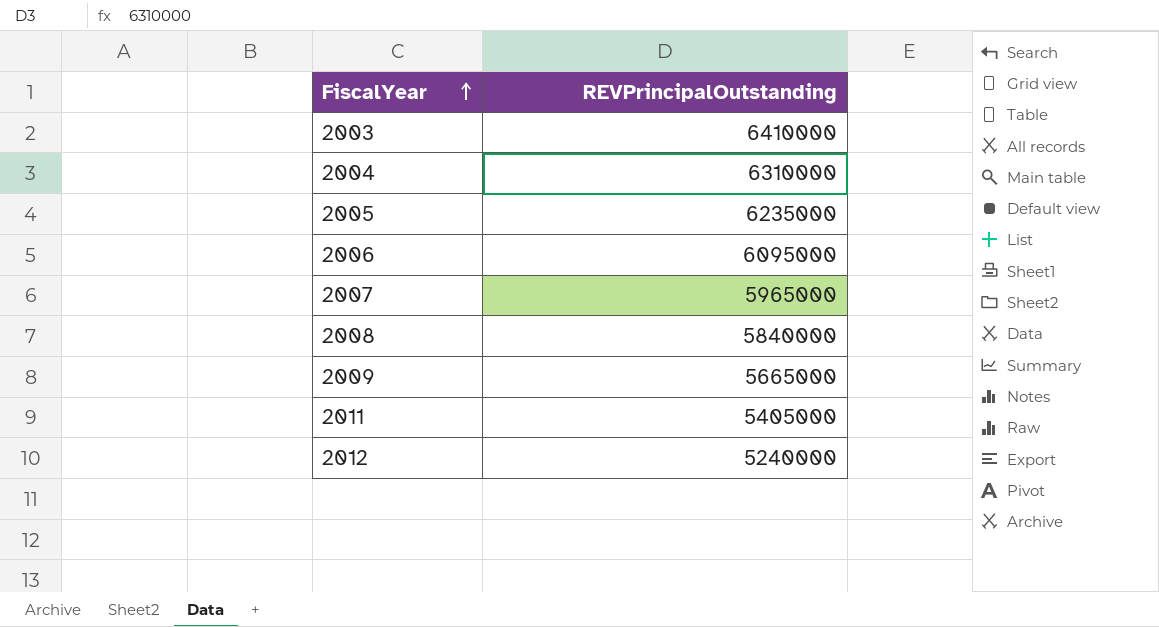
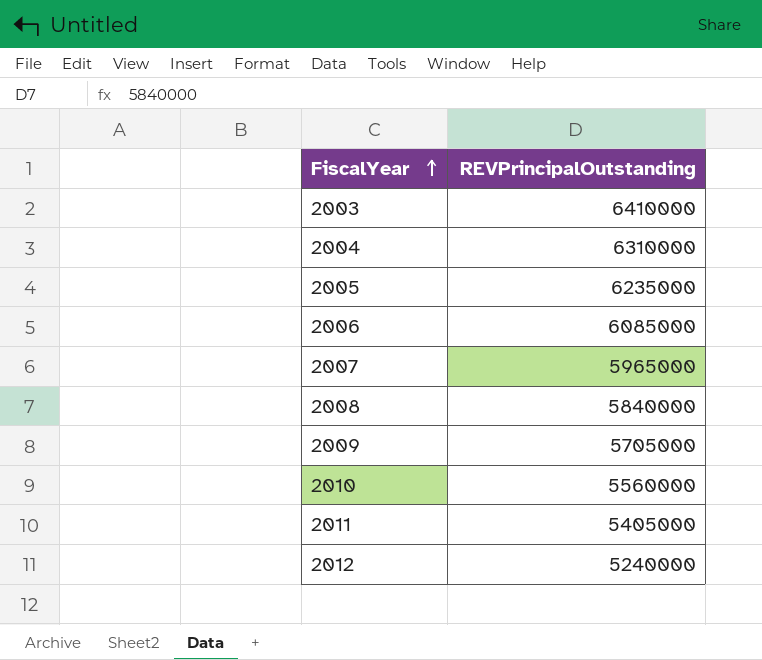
2006 | REVPrincipalOutstanding: 6095000 -> 6085000
2009 | REVPrincipalOutstanding: 5665000 -> 5705000
row 2010: none -> 5560000

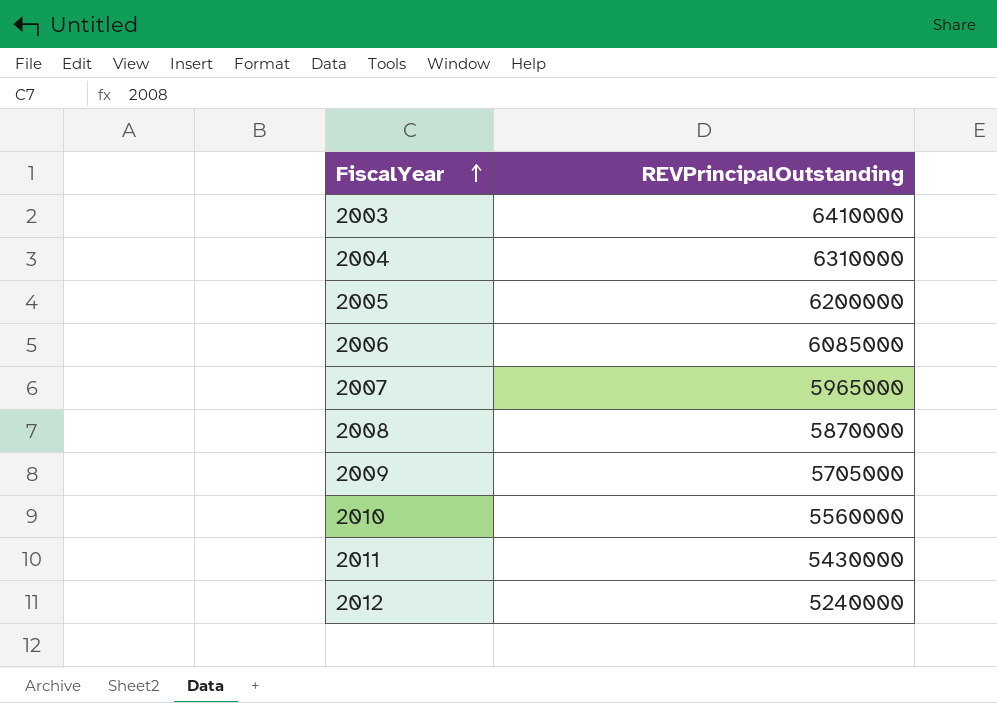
2005 | REVPrincipalOutstanding: 6235000 -> 6200000
2008 | REVPrincipalOutstanding: 5840000 -> 5870000
2011 | REVPrincipalOutstanding: 5405000 -> 5430000

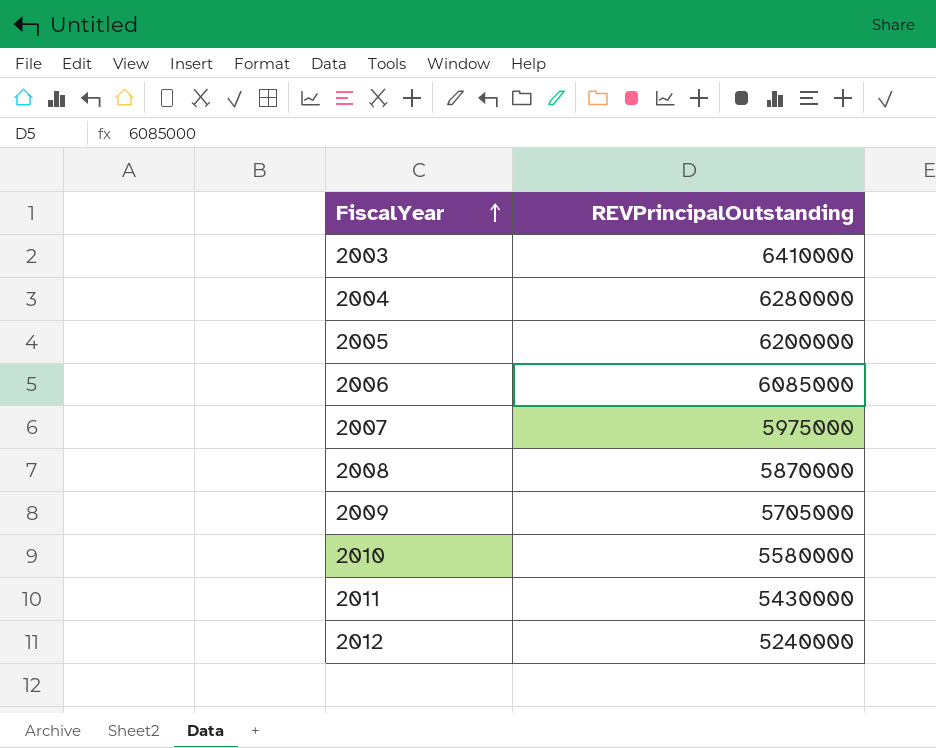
2004 | REVPrincipalOutstanding: 6310000 -> 6280000
2007 | REVPrincipalOutstanding: 5965000 -> 5975000
2010 | REVPrincipalOutstanding: 5560000 -> 5580000

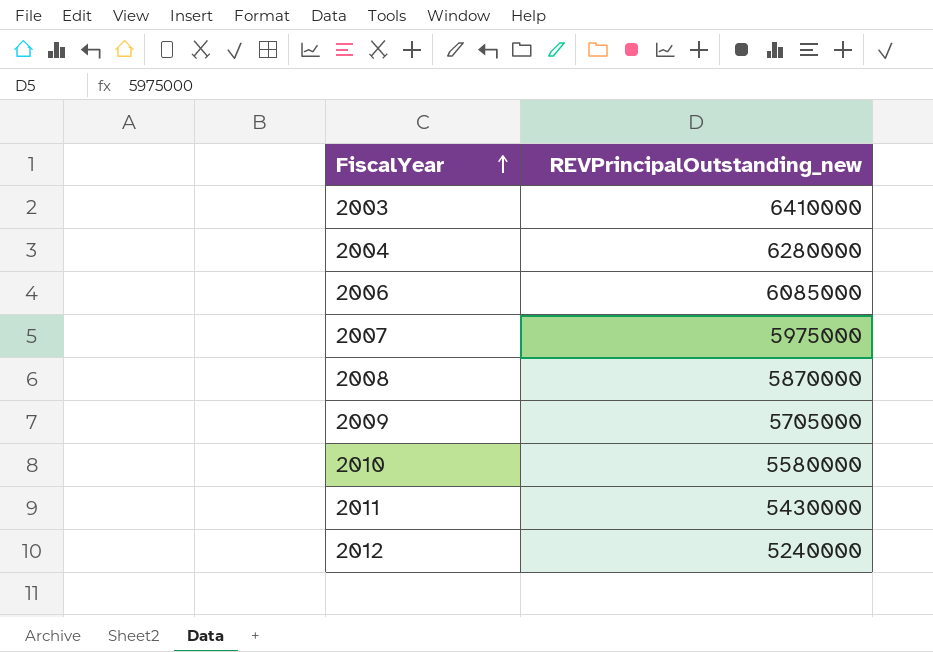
column name: REVPrincipalOutstanding -> REVPrincipalOutstanding_new
row 2005: 6200000 -> none

